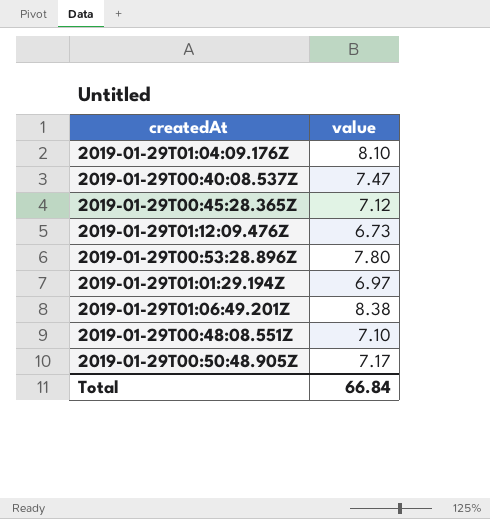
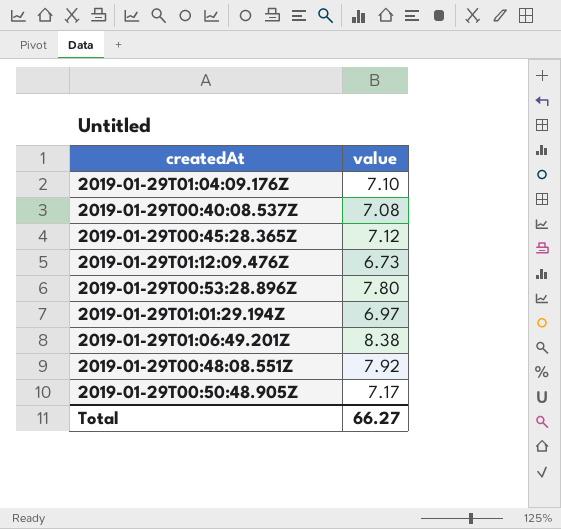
2019-01-29T01:04:09.176Z | value: 8.10 -> 7.10
2019-01-29T00:40:08.537Z | value: 7.47 -> 7.08
2019-01-29T00:48:08.551Z | value: 7.10 -> 7.92
Total | value: 66.84 -> 66.27

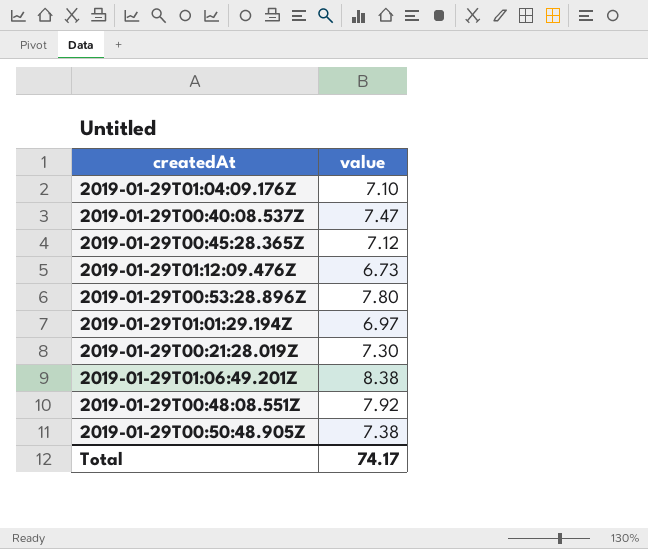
2019-01-29T00:40:08.537Z | value: 7.08 -> 7.47
row 2019-01-29T00:21:28.019Z: none -> 7.30
2019-01-29T00:50:48.905Z | value: 7.17 -> 7.38
Total | value: 66.27 -> 74.17

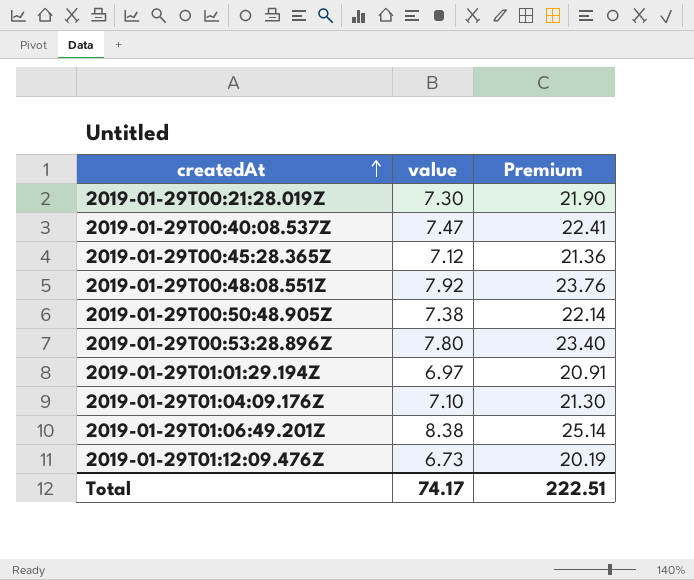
row order: none -> createdAt ascending
column Premium | formula: none -> [value] * 3

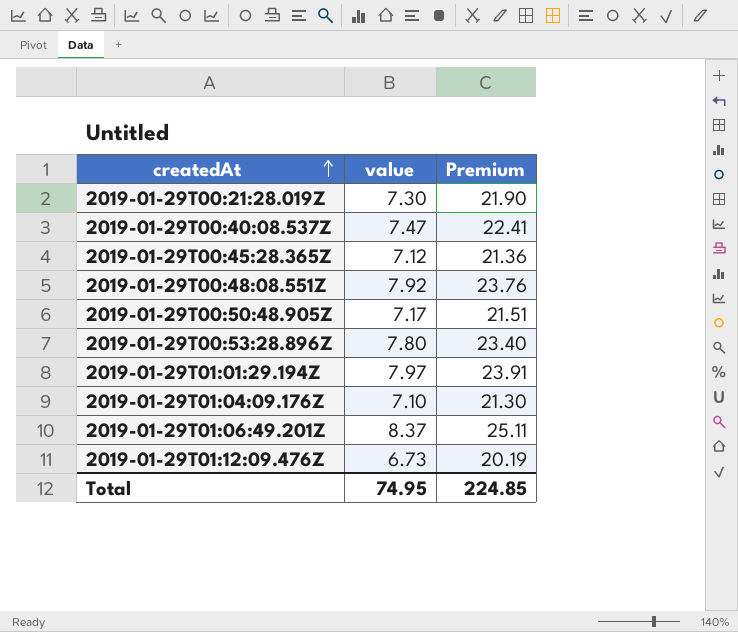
2019-01-29T00:50:48.905Z | value: 7.38 -> 7.17
2019-01-29T00:50:48.905Z | Premium: 22.14 -> 21.51
2019-01-29T01:01:29.194Z | value: 6.97 -> 7.97
2019-01-29T01:01:29.194Z | Premium: 20.91 -> 23.91
2019-01-29T01:06:49.201Z | value: 8.38 -> 8.37
2019-01-29T01:06:49.201Z | Premium: 25.14 -> 25.11
Total | value: 74.17 -> 74.95
Total | Premium: 222.51 -> 224.85

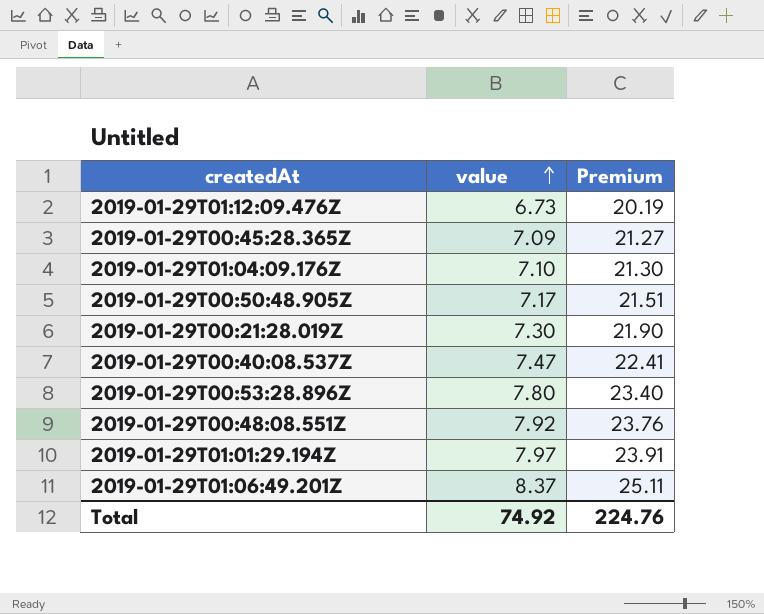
row order: createdAt ascending -> value ascending
2019-01-29T00:45:28.365Z | value: 7.12 -> 7.09
2019-01-29T00:45:28.365Z | Premium: 21.36 -> 21.27
Total | value: 74.95 -> 74.92
Total | Premium: 224.85 -> 224.76

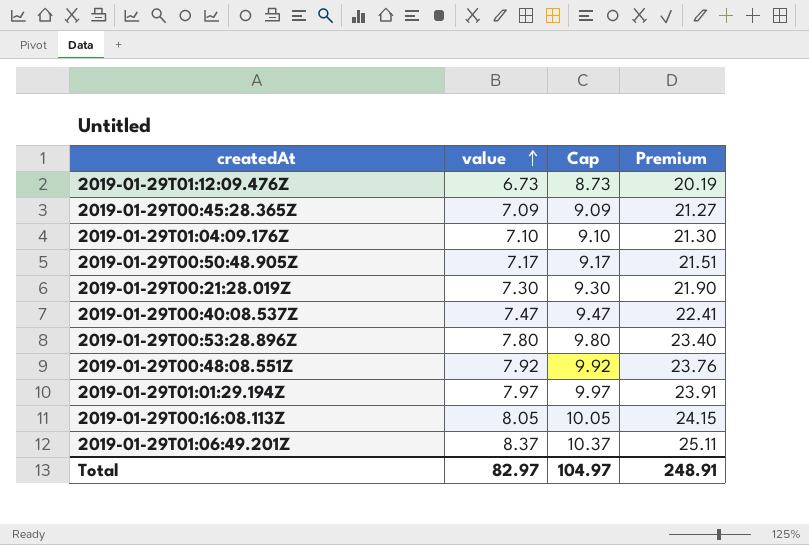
column Cap | formula: none -> [value] + 2
row 2019-01-29T00:16:08.113Z: none -> 8.05 | 10.05 | 24.15
Total | value: 74.92 -> 82.97
Total | Premium: 224.76 -> 248.91

